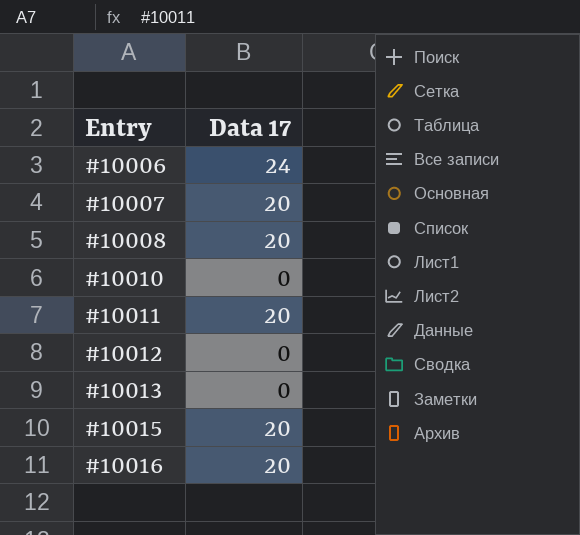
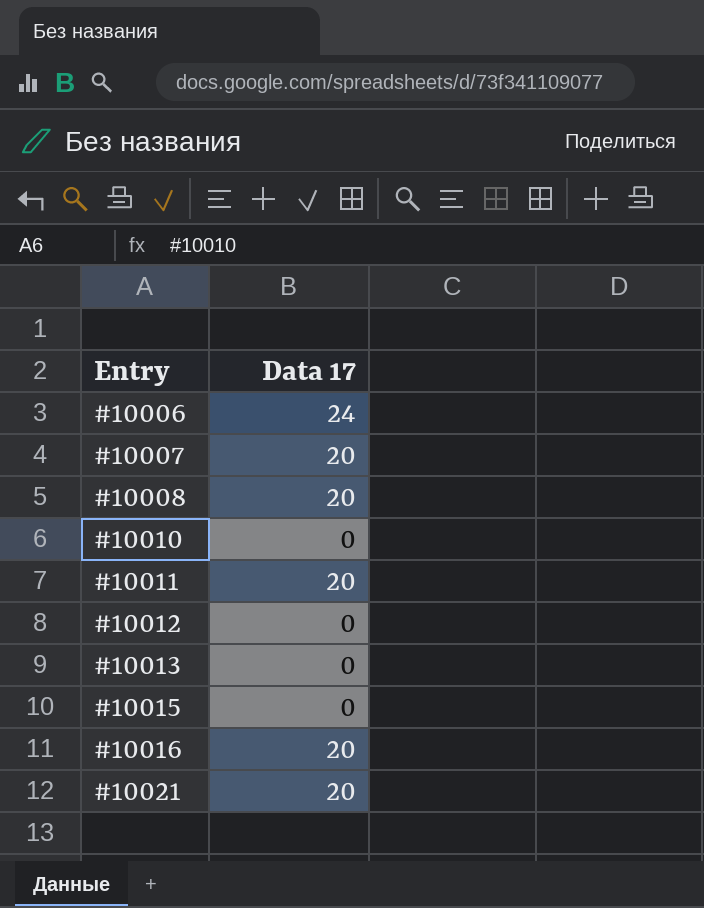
#10015 | Data 17: 20 -> 0
row #10021: none -> 20

